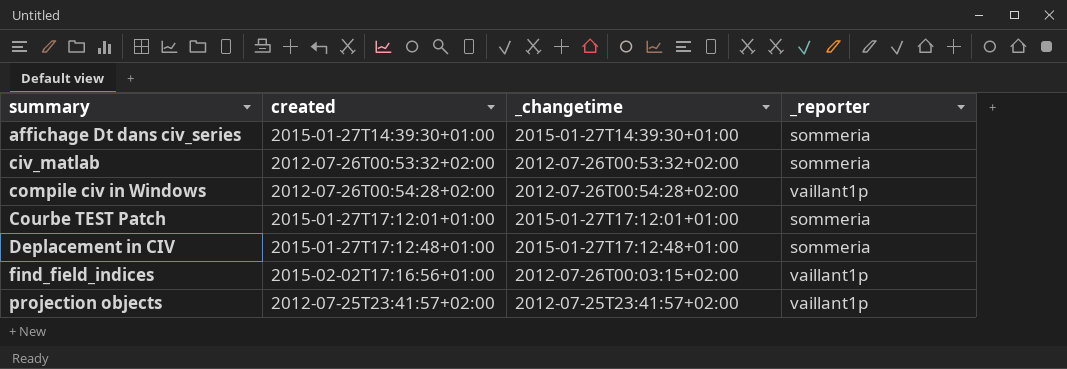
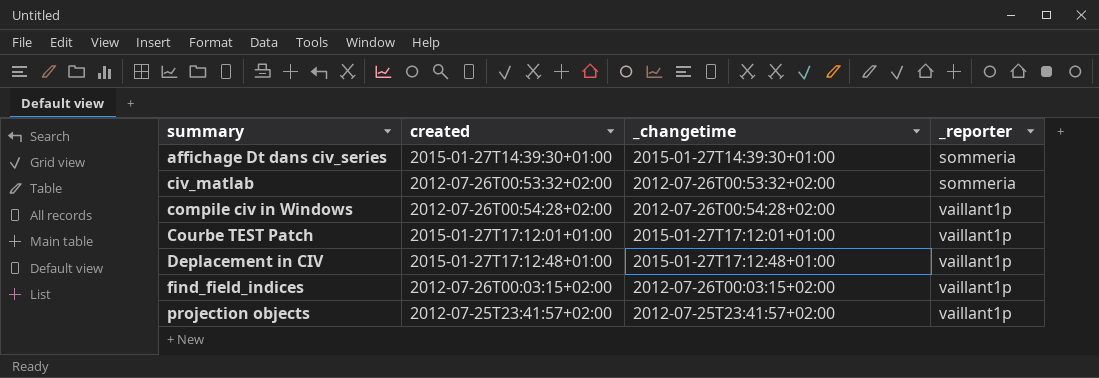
Courbe TEST Patch | _reporter: sommeria -> vaillant1p
Deplacement in CIV | _reporter: sommeria -> vaillant1p
find_field_indices | created: 2015-02-02T17:16:56+01:00 -> 2012-07-26T00:03:15+02:00

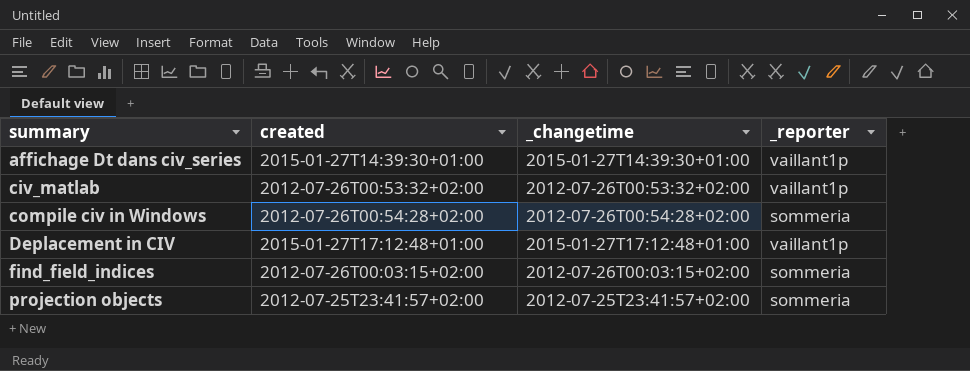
row Courbe TEST Patch: 2015-01-27T17:12:01+01:00 | 2015-01-27T17:12:01+01:00 | vaillant1p -> none
affichage Dt dans civ_series | _reporter: sommeria -> vaillant1p
civ_matlab | _reporter: sommeria -> vaillant1p
compile civ in Windows | _reporter: vaillant1p -> sommeria
find_field_indices | _reporter: vaillant1p -> sommeria
projection objects | _reporter: vaillant1p -> sommeria

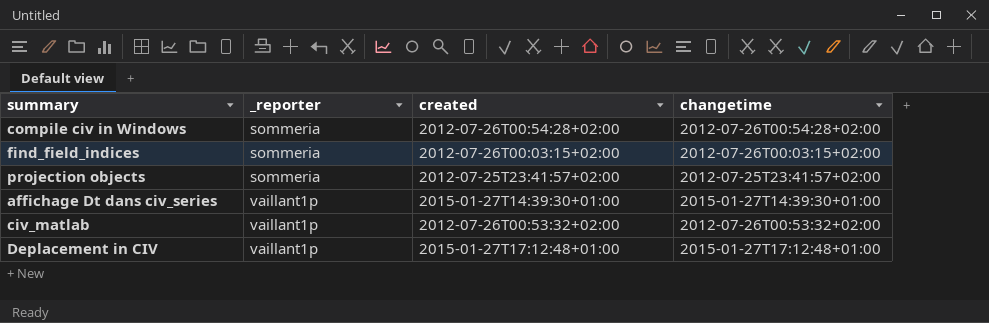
row order: summary ascending -> _reporter ascending
column _reporter | position: 4 -> 2
column name: _changetime -> changetime

